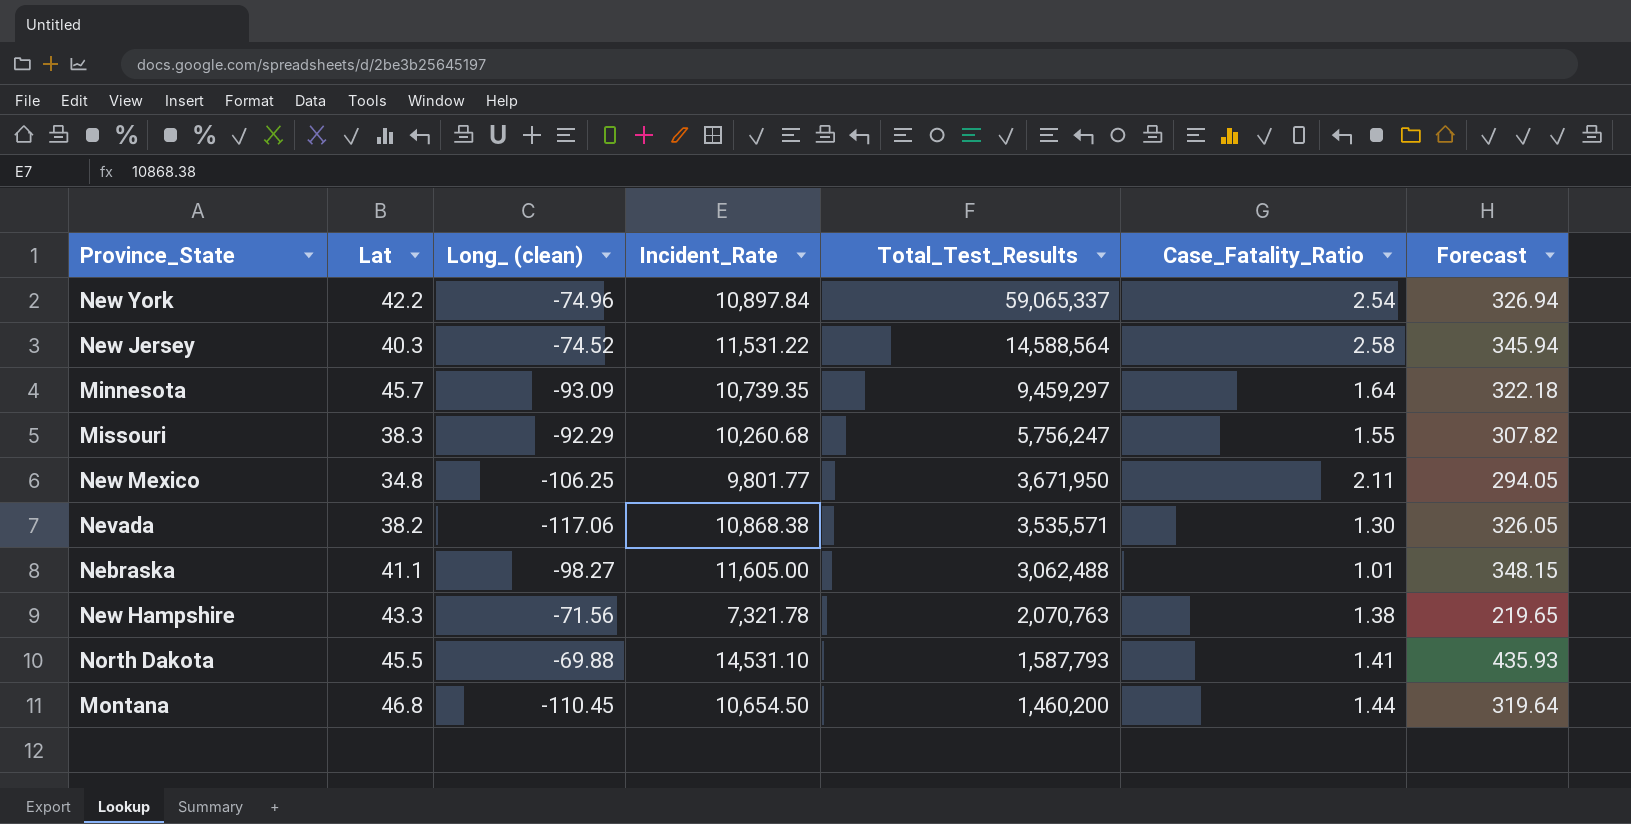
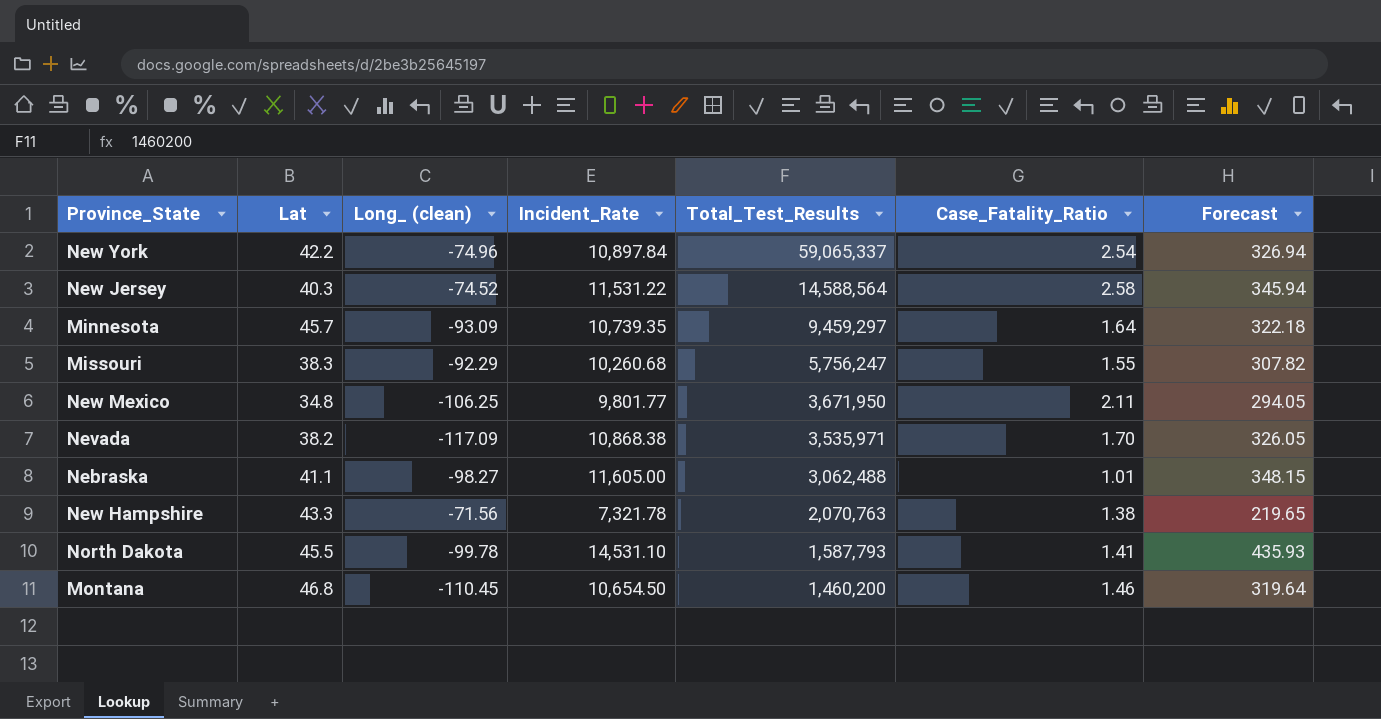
Nevada | Long_ (clean): -117.06 -> -117.09
Nevada | Total_Test_Results: 3,535,571 -> 3,535,971
Nevada | Case_Fatality_Ratio: 1.30 -> 1.70
North Dakota | Long_ (clean): -69.88 -> -99.78
Montana | Case_Fatality_Ratio: 1.44 -> 1.46

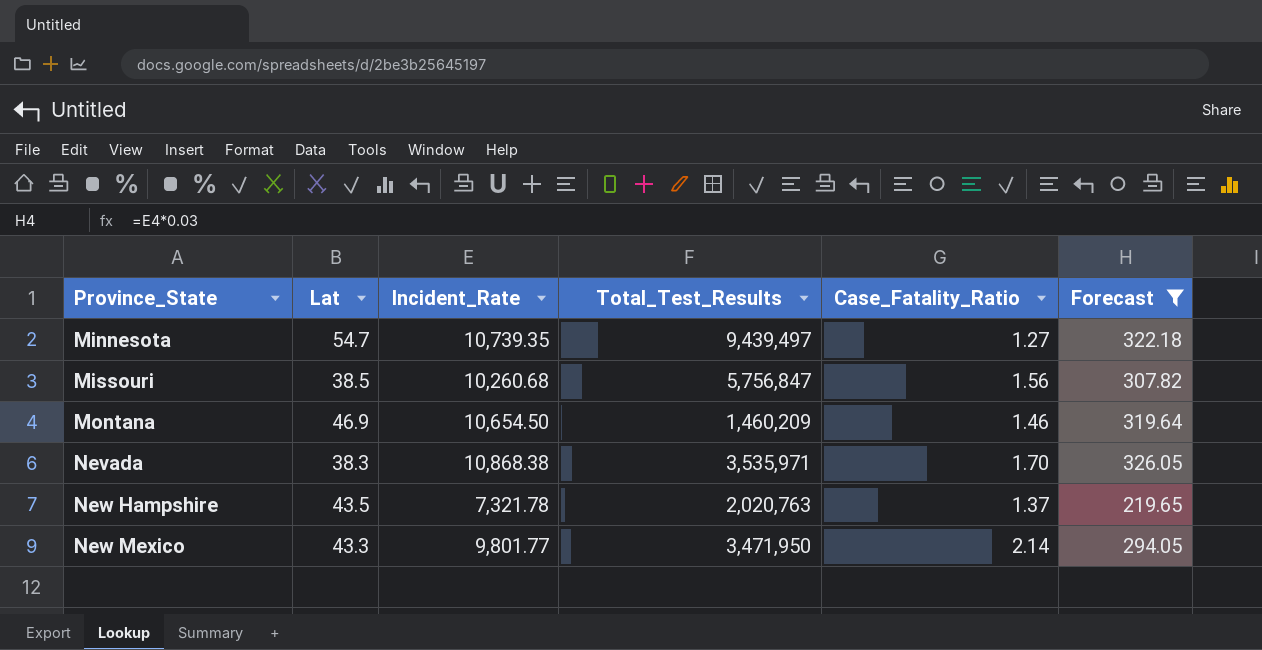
filter: none -> Forecast <= 326.05
row order: Total_Test_Results descending -> Province_State ascending
column Long_ (clean) | position: 3 -> none
Minnesota | Lat: 45.7 -> 54.7
Minnesota | Total_Test_Results: 9,459,297 -> 9,439,497
Minnesota | Case_Fatality_Ratio: 1.64 -> 1.27
Missouri | Lat: 38.3 -> 38.5
Missouri | Total_Test_Results: 5,756,247 -> 5,756,847
Missouri | Case_Fatality_Ratio: 1.55 -> 1.56
Montana | Lat: 46.8 -> 46.9
Montana | Total_Test_Results: 1,460,200 -> 1,460,209
Nevada | Lat: 38.2 -> 38.3
New Hampshire | Lat: 43.3 -> 43.5
New Hampshire | Total_Test_Results: 2,070,763 -> 2,020,763
New Hampshire | Case_Fatality_Ratio: 1.38 -> 1.37
New Mexico | Lat: 34.8 -> 43.3
New Mexico | Total_Test_Results: 3,671,950 -> 3,471,950
New Mexico | Case_Fatality_Ratio: 2.11 -> 2.14

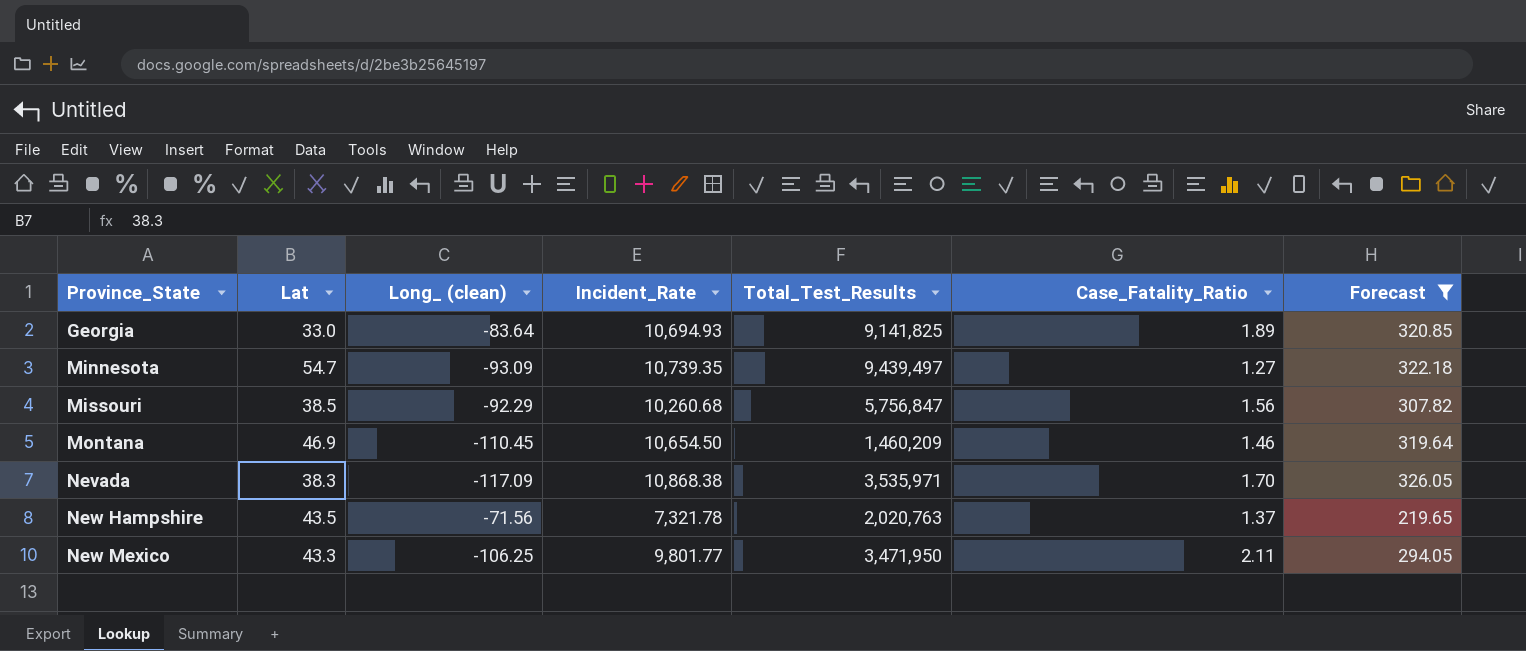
column Long_ (clean) | position: none -> 3
row Georgia: none -> 33.0 | -83.64 | 10,694.93 | 9,141,825 | 1.89 | 320.85
New Mexico | Case_Fatality_Ratio: 2.14 -> 2.11

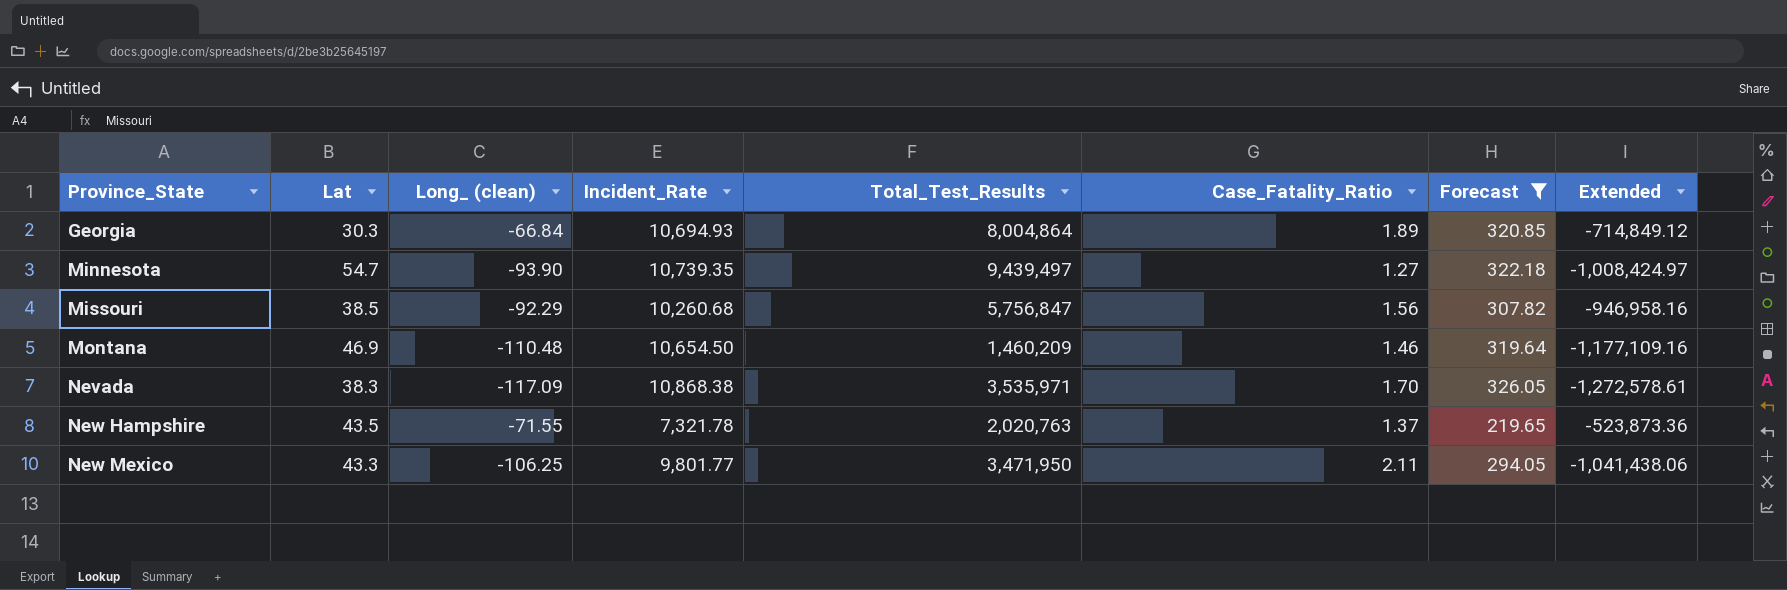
column Extended | formula: none -> [Long_ (clean)] * [Incident_Rate]
Georgia | Lat: 33.0 -> 30.3
Georgia | Long_ (clean): -83.64 -> -66.84
Georgia | Total_Test_Results: 9,141,825 -> 8,004,864
Minnesota | Long_ (clean): -93.09 -> -93.90
Montana | Long_ (clean): -110.45 -> -110.48
New Hampshire | Long_ (clean): -71.56 -> -71.55

